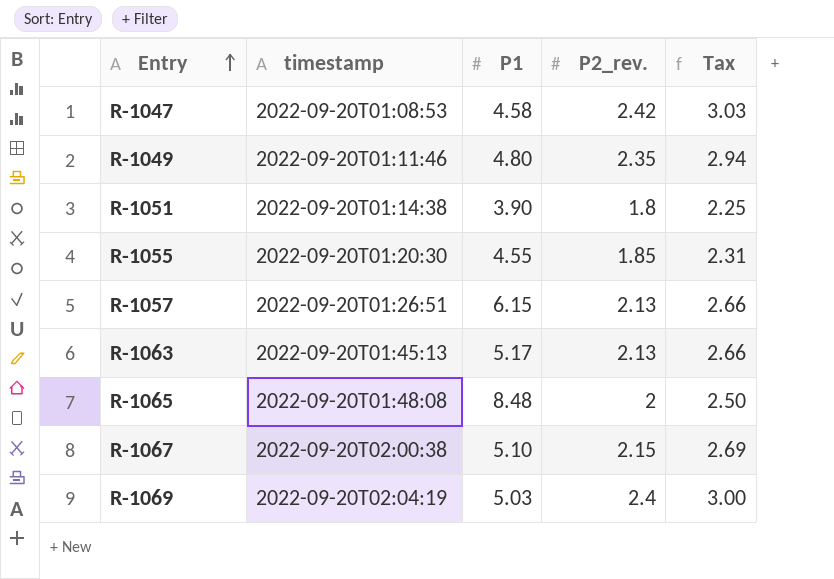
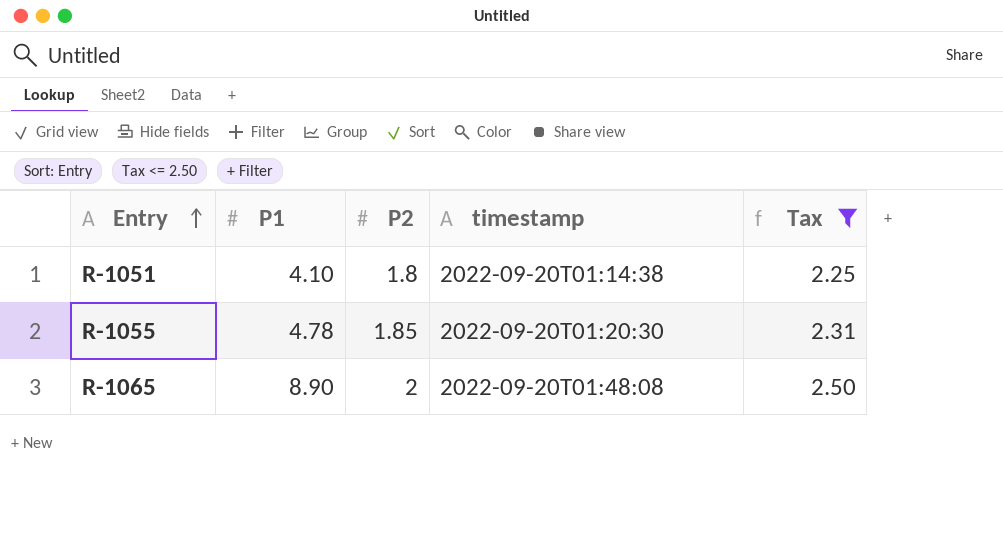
filter: none -> Tax <= 2.50
column name: P2_rev. -> P2
column timestamp | position: 2 -> 4
R-1051 | P1: 3.90 -> 4.10
R-1055 | P1: 4.55 -> 4.78
R-1065 | P1: 8.48 -> 8.90

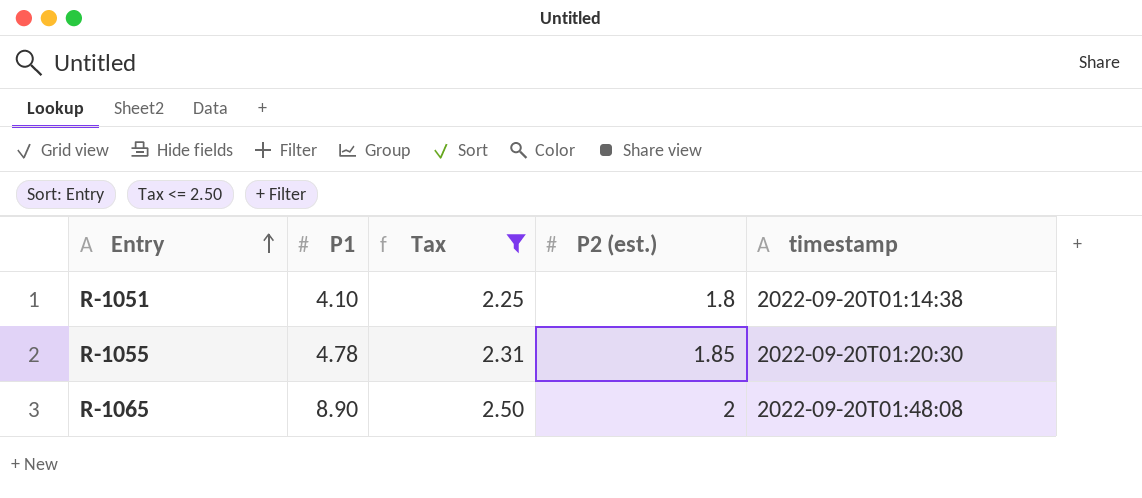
column Tax | position: 5 -> 3
column name: P2 -> P2 (est.)

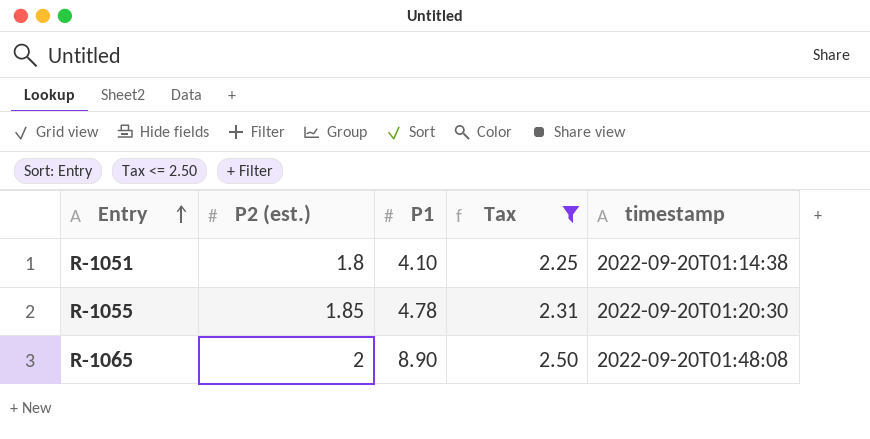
column P2 (est.) | position: 4 -> 2

